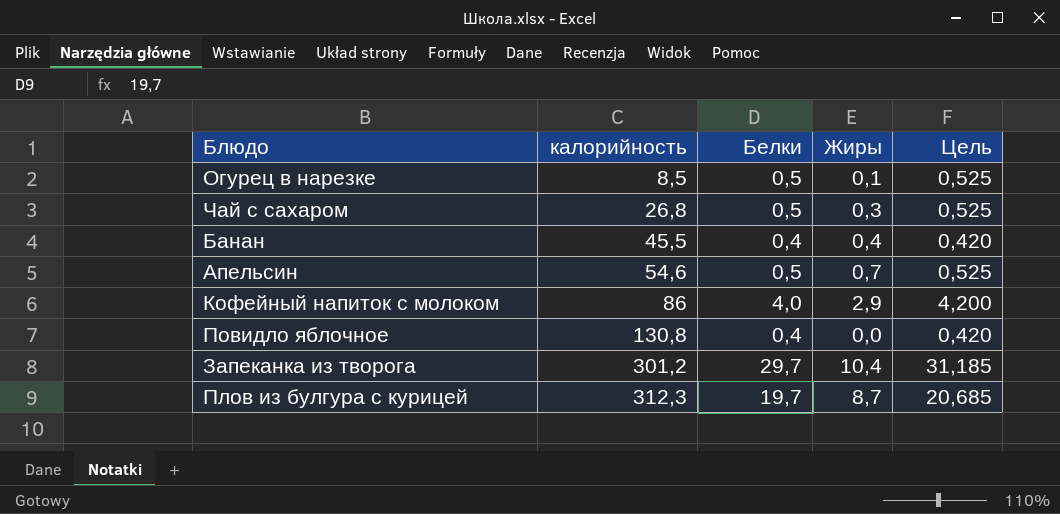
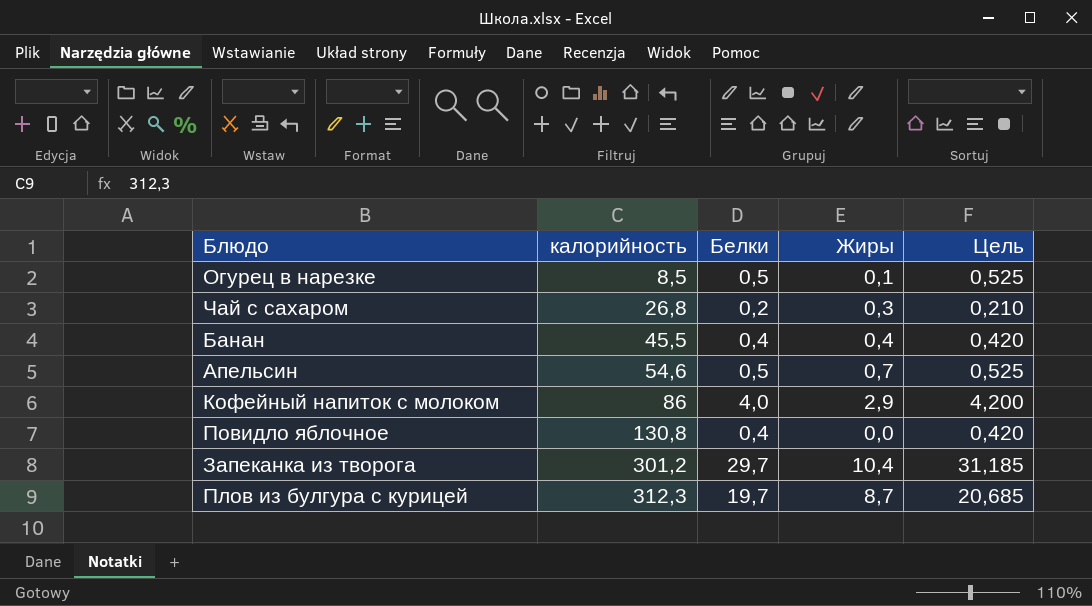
Чай с сахаром | Белки: 0,5 -> 0,2
Чай с сахаром | Цель: 0,525 -> 0,210

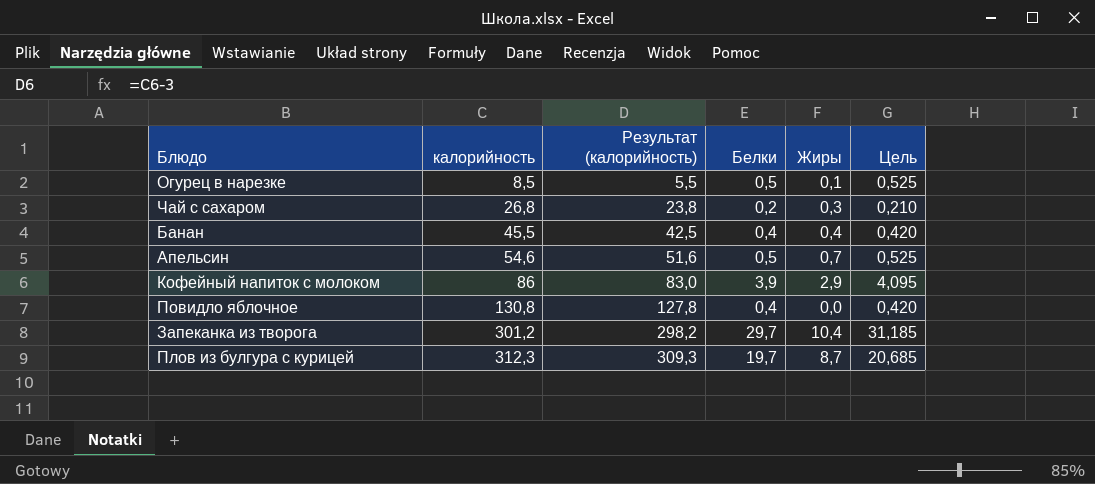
column Результат (калорийность) | formula: none -> [калорийность] - 3
Кофейный напиток с молоком | Белки: 4,0 -> 3,9
Кофейный напиток с молоком | Цель: 4,200 -> 4,095

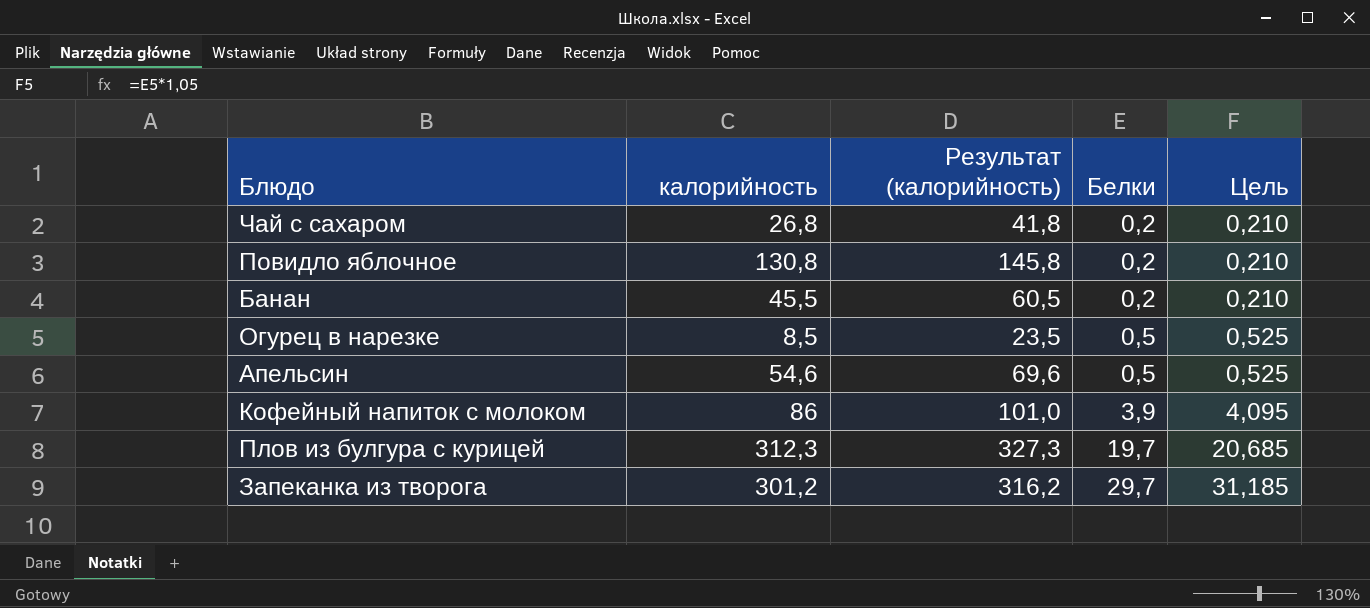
row order: калорийность ascending -> Белки ascending
column Жиры | position: 5 -> none
column Результат (калорийность) | formula: [калорийность] - 3 -> [калорийность] + 15
Повидло яблочное | Белки: 0,4 -> 0,2
Повидло яблочное | Цель: 0,420 -> 0,210
Банан | Белки: 0,4 -> 0,2
Банан | Цель: 0,420 -> 0,210

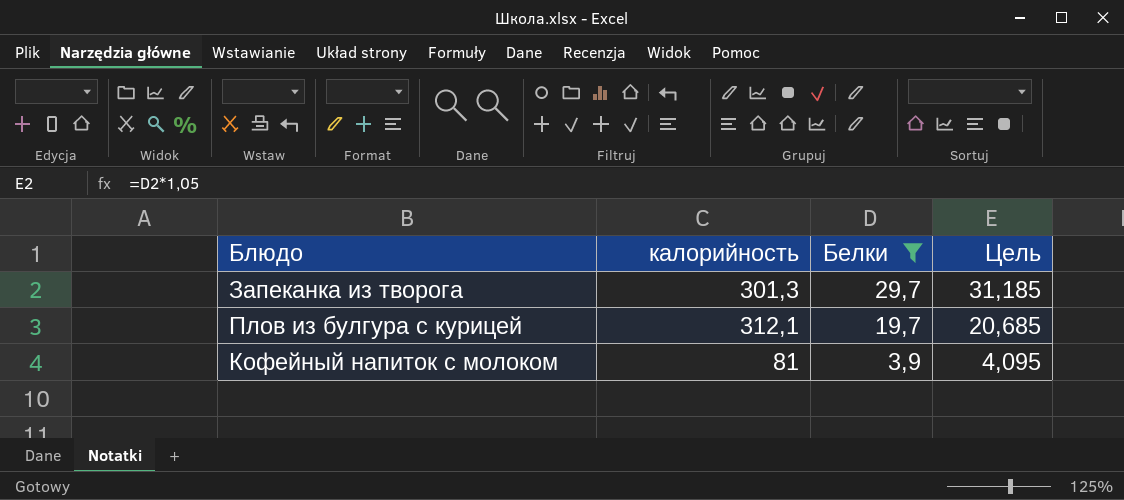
filter: none -> Белки >= 3,9
row order: Белки ascending -> Белки descending
column Результат (калорийность) | formula: [калорийность] + 15 -> none
Запеканка из творога | калорийность: 301,2 -> 301,3
Плов из булгура с курицей | калорийность: 312,3 -> 312,1
Кофейный напиток с молоком | калорийность: 86 -> 81

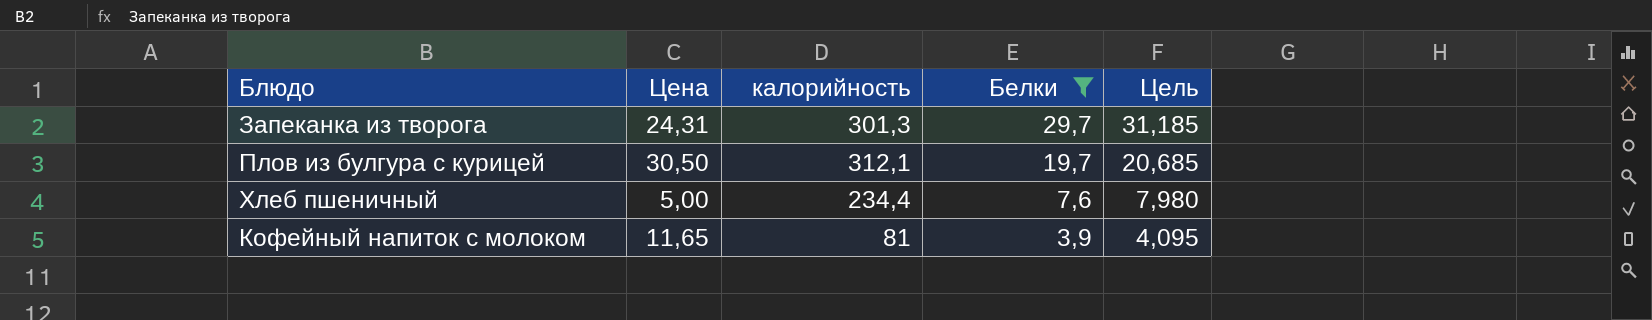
column Цена | position: none -> 2
row Хлеб пшеничный: none -> 5,00 | 234,4 | 7,6 | 7,980

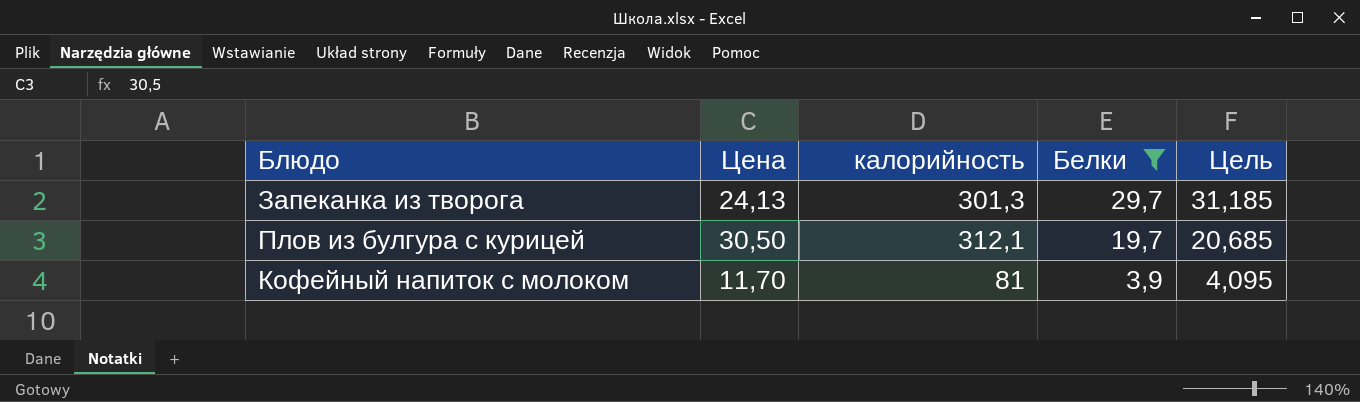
row Хлеб пшеничный: 5,00 | 234,4 | 7,6 | 7,980 -> none
Запеканка из творога | Цена: 24,31 -> 24,13
Кофейный напиток с молоком | Цена: 11,65 -> 11,70

